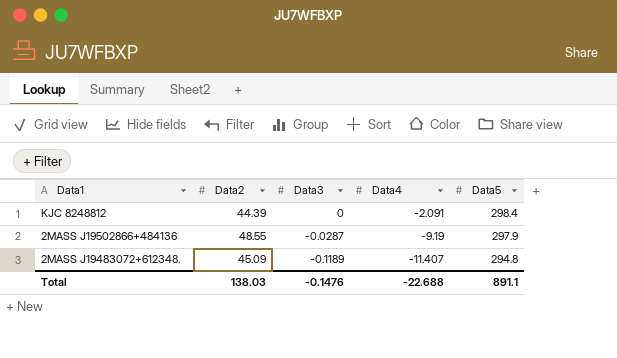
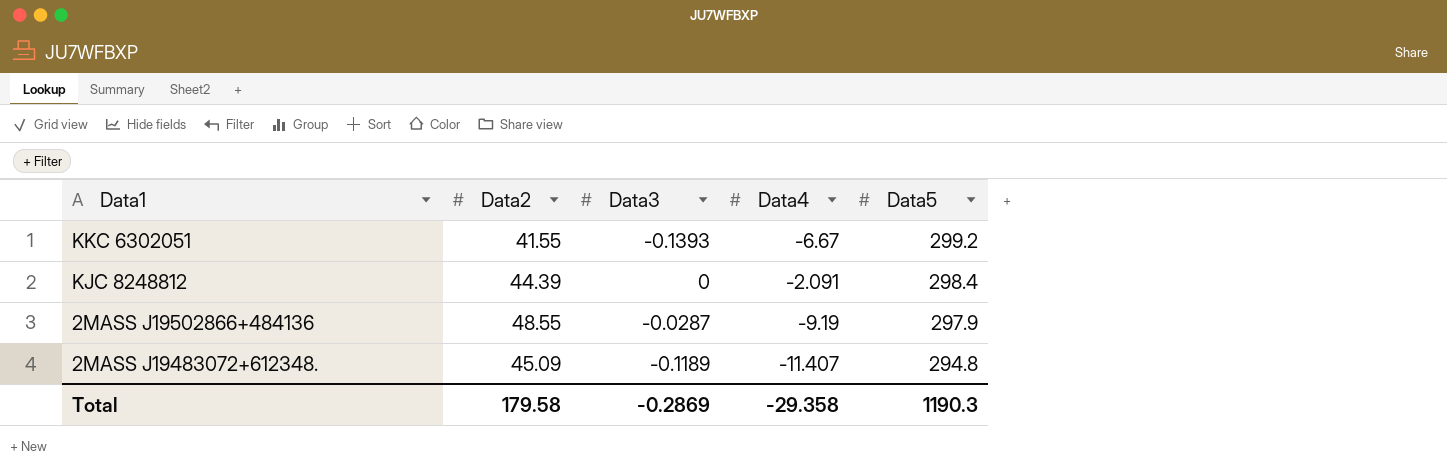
row KKC 6302051: none -> 41.55 | -0.1393 | -6.67 | 299.2
Total | Data2: 138.03 -> 179.58
Total | Data3: -0.1476 -> -0.2869
Total | Data4: -22.688 -> -29.358
Total | Data5: 891.1 -> 1190.3

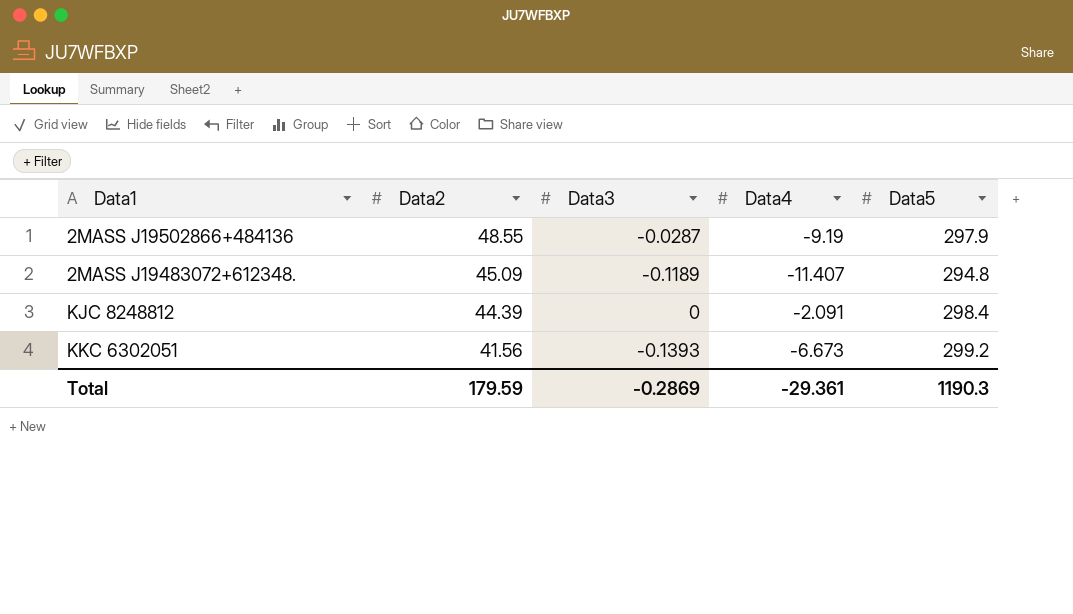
row order: Data1 descending -> Data2 descending
KKC 6302051 | Data2: 41.55 -> 41.56
KKC 6302051 | Data4: -6.67 -> -6.673
Total | Data2: 179.58 -> 179.59
Total | Data4: -29.358 -> -29.361

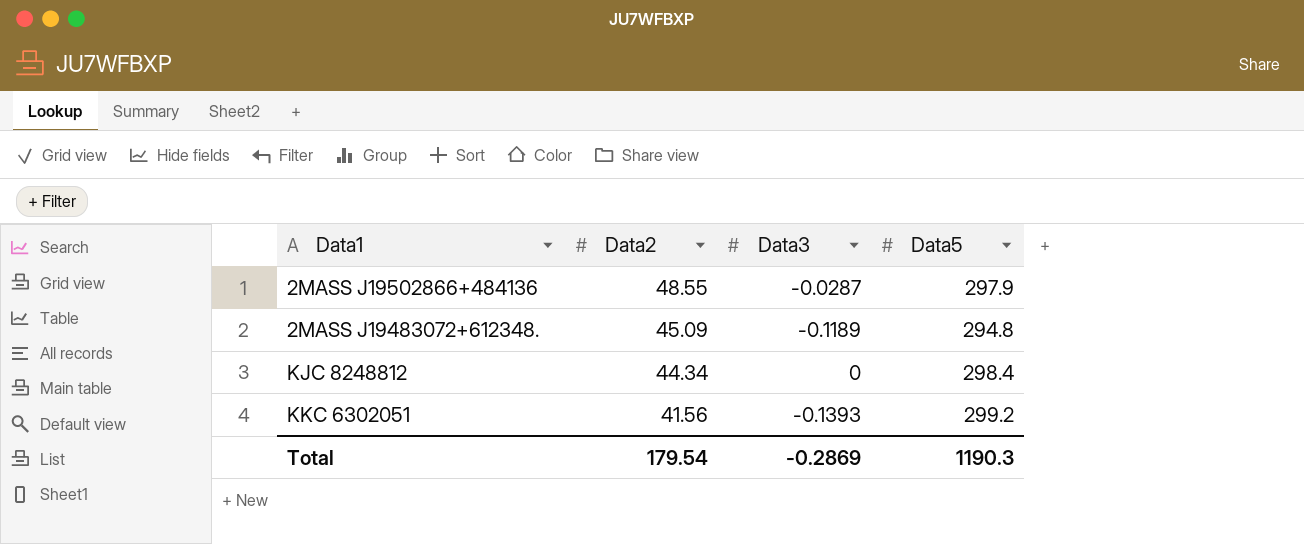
column Data4 | position: 4 -> none
KJC 8248812 | Data2: 44.39 -> 44.34
Total | Data2: 179.59 -> 179.54

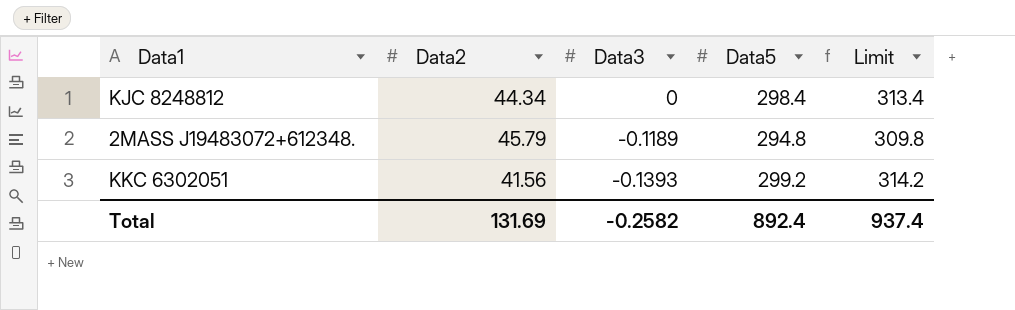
row order: Data2 descending -> Data3 descending
column Limit | formula: none -> [Data5] + 15
row 2MASS J19502866+484136: 48.55 | -0.0287 | 297.9 -> none
2MASS J19483072+612348. | Data2: 45.09 -> 45.79
Total | Data2: 179.54 -> 131.69
Total | Data3: -0.2869 -> -0.2582
Total | Data5: 1190.3 -> 892.4

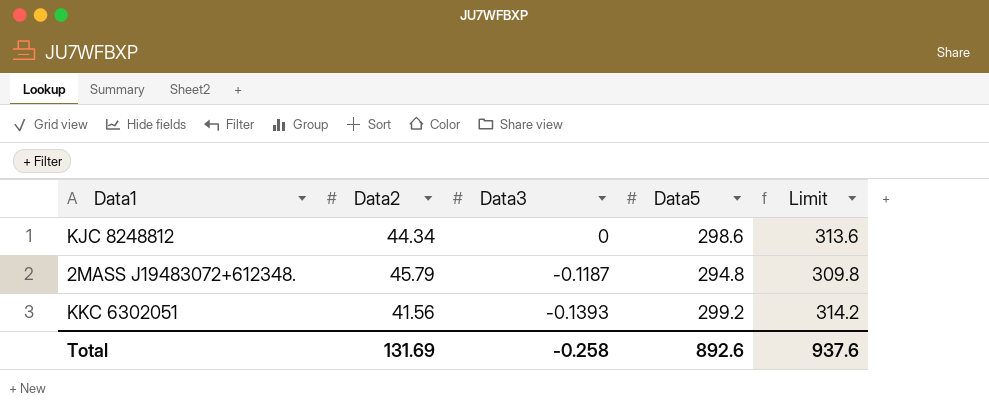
KJC 8248812 | Data5: 298.4 -> 298.6
KJC 8248812 | Limit: 313.4 -> 313.6
2MASS J19483072+612348. | Data3: -0.1189 -> -0.1187
Total | Data3: -0.2582 -> -0.258
Total | Data5: 892.4 -> 892.6
Total | Limit: 937.4 -> 937.6

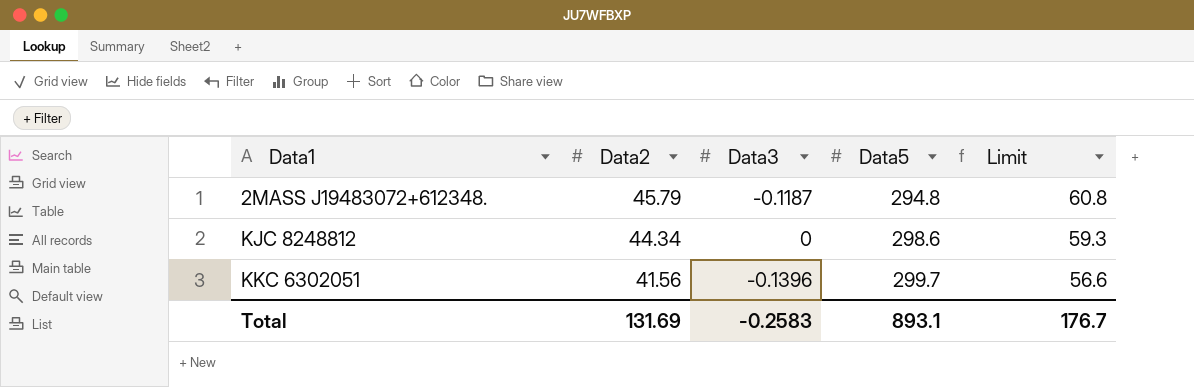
row order: Data3 descending -> Data1 ascending
column Limit | formula: [Data5] + 15 -> [Data2] + 15
KKC 6302051 | Data3: -0.1393 -> -0.1396
KKC 6302051 | Data5: 299.2 -> 299.7
Total | Data3: -0.258 -> -0.2583
Total | Data5: 892.6 -> 893.1
Total | Limit: 937.6 -> 176.7

